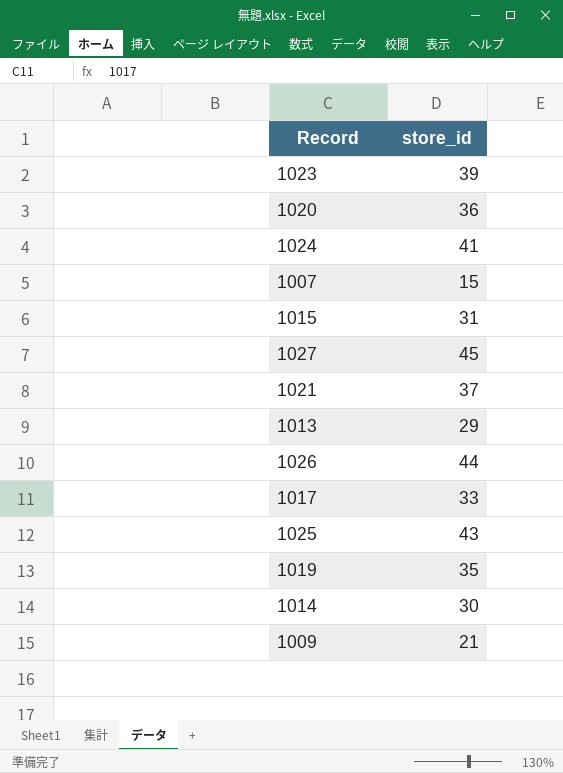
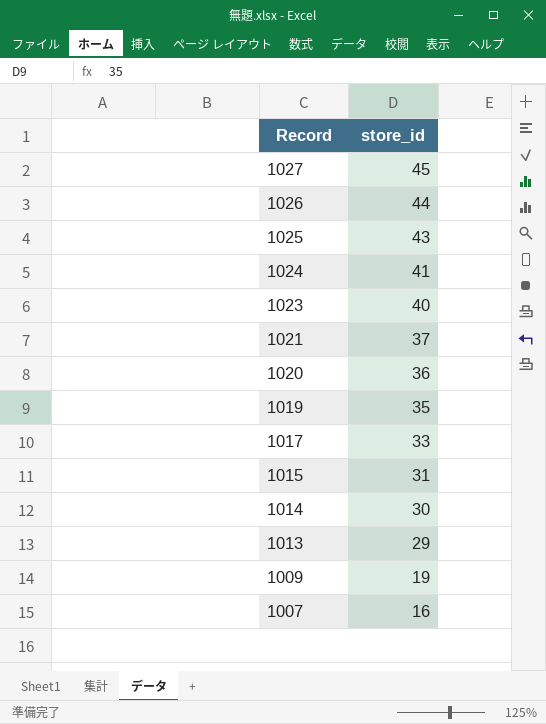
row order: none -> Record descending
1023 | store_id: 39 -> 40
1009 | store_id: 21 -> 19
1007 | store_id: 15 -> 16

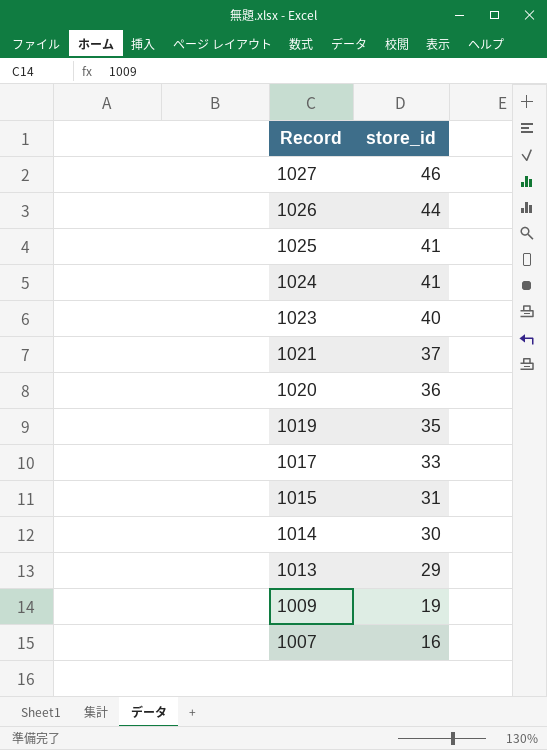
1027 | store_id: 45 -> 46
1025 | store_id: 43 -> 41

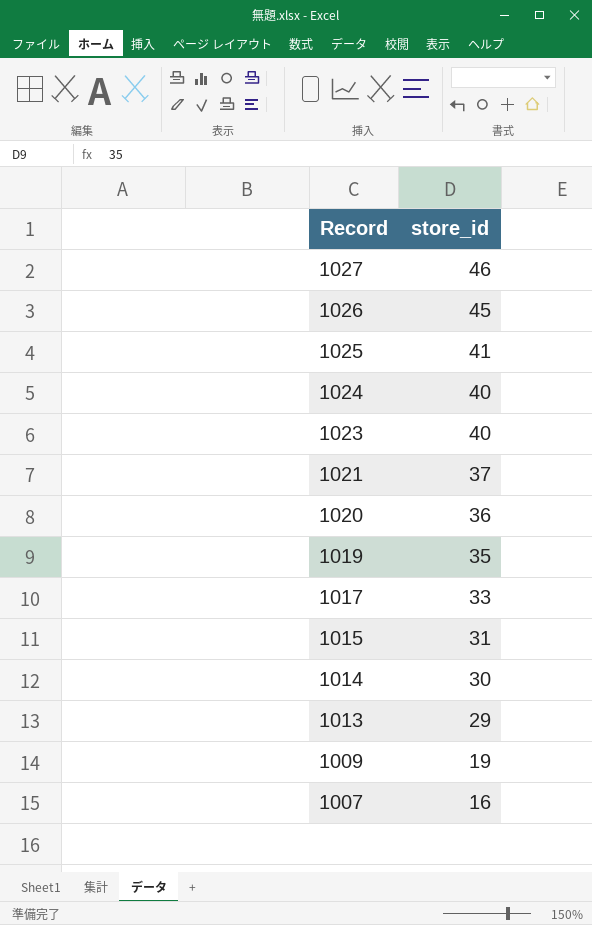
1026 | store_id: 44 -> 45
1024 | store_id: 41 -> 40

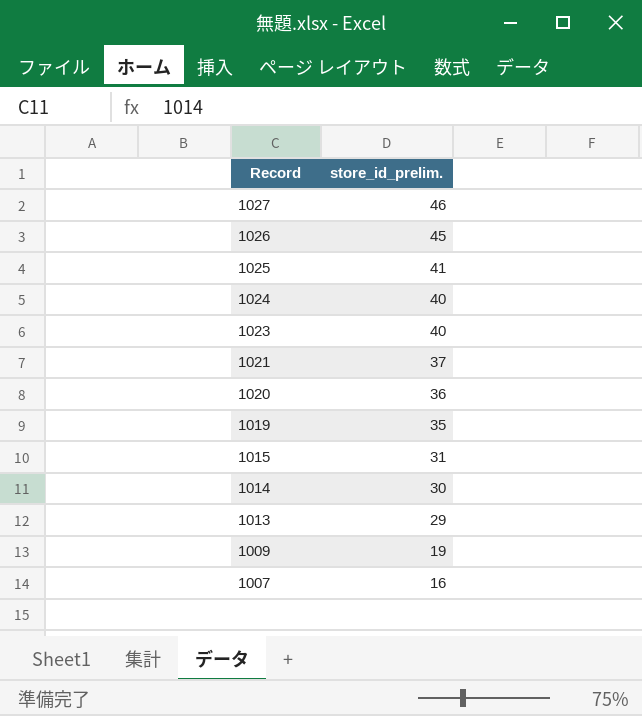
column name: store_id -> store_id_prelim.
row 1017: 33 -> none

